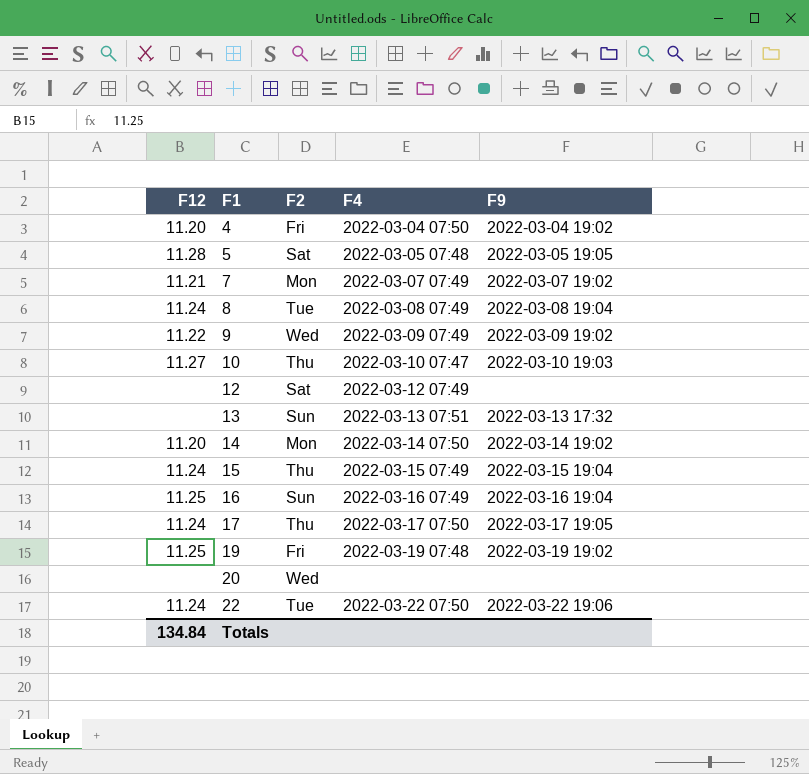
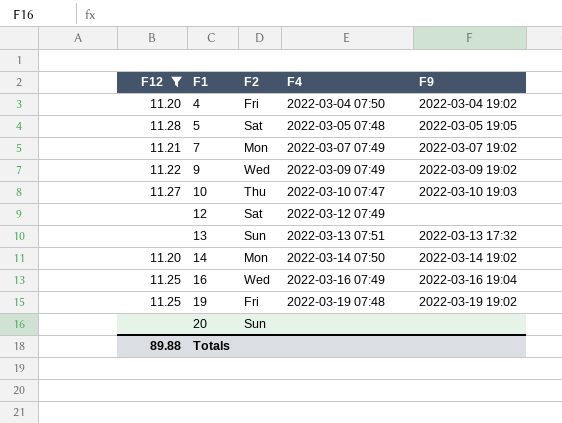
filter: none -> F12 != 11.24
16 | F2: Sun -> Wed
20 | F2: Wed -> Sun
Totals | F12: 134.84 -> 89.88

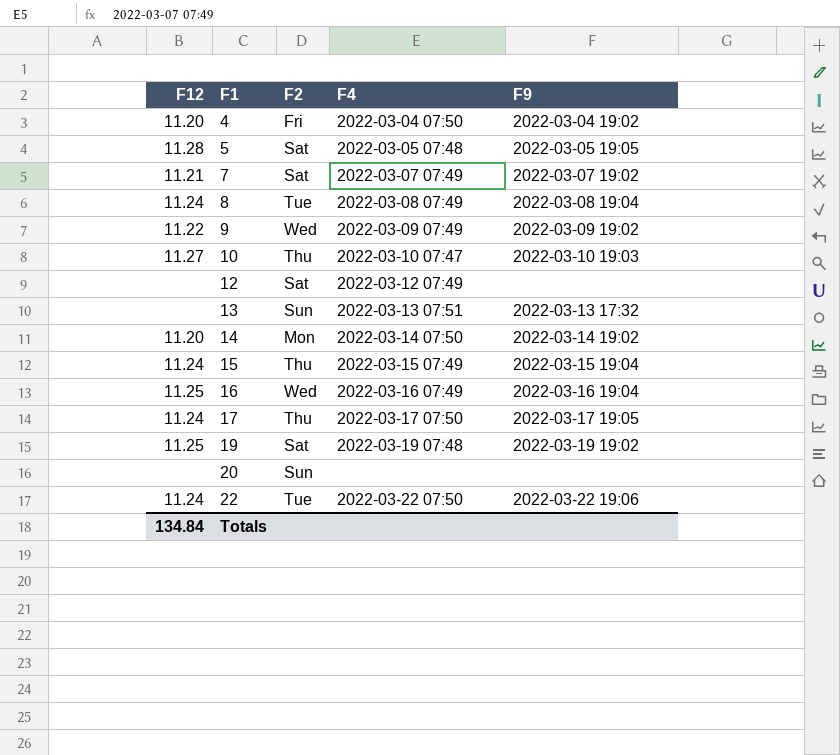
filter: F12 != 11.24 -> none
7 | F2: Mon -> Sat
19 | F2: Fri -> Sat
Totals | F12: 89.88 -> 134.84

